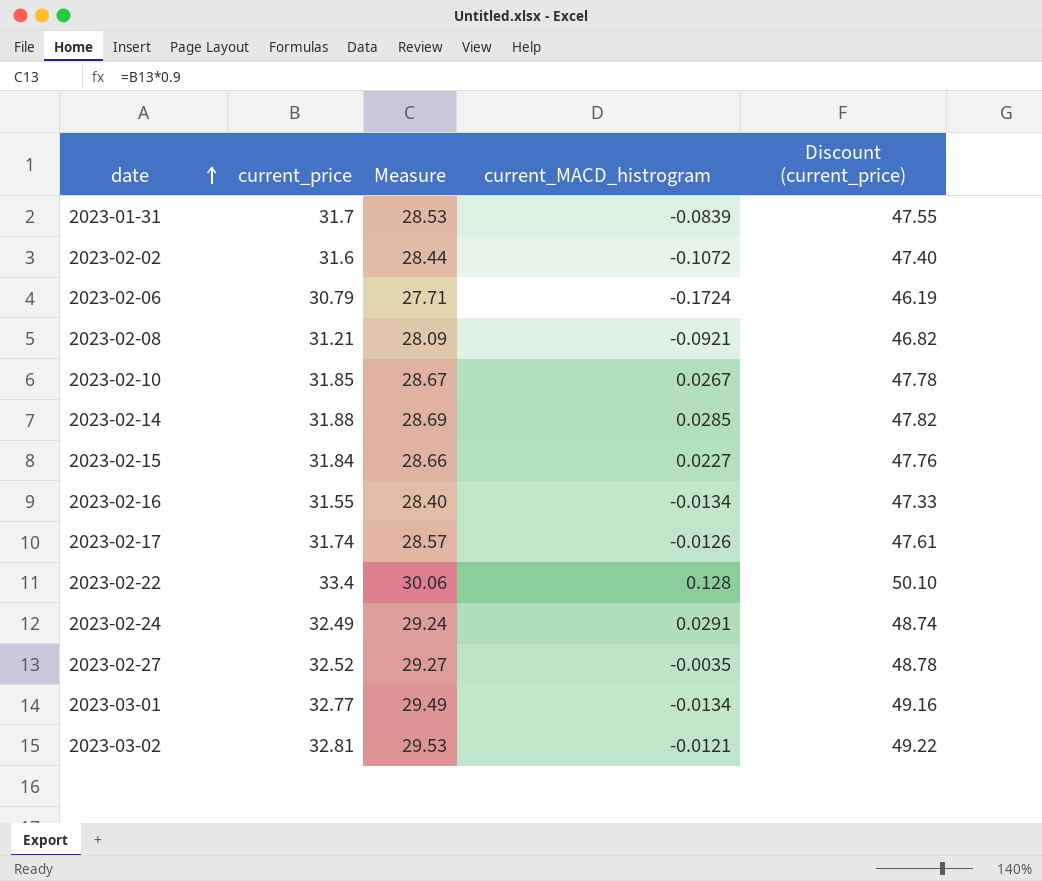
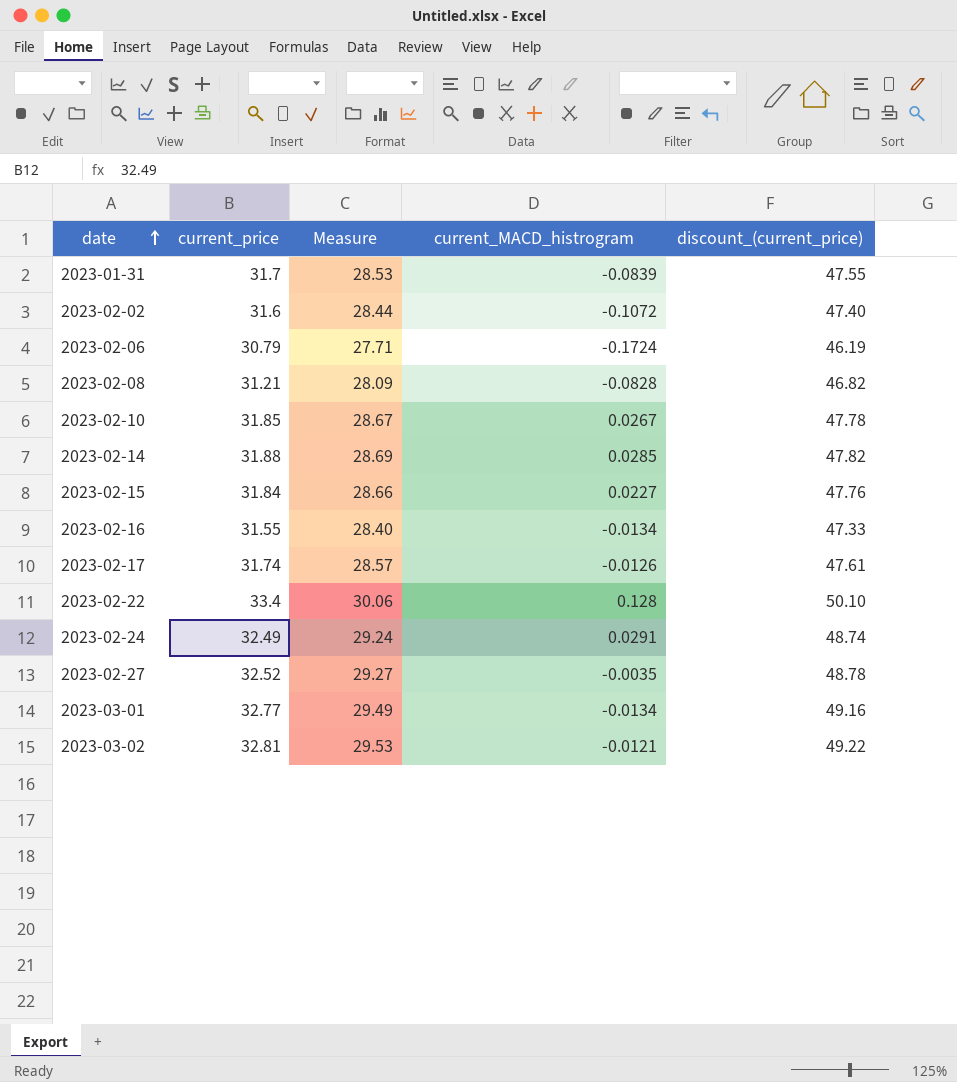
column name: Discount (current_price) -> discount_(current_price)
2023-02-08 | current_MACD_histrogram: -0.0921 -> -0.0828

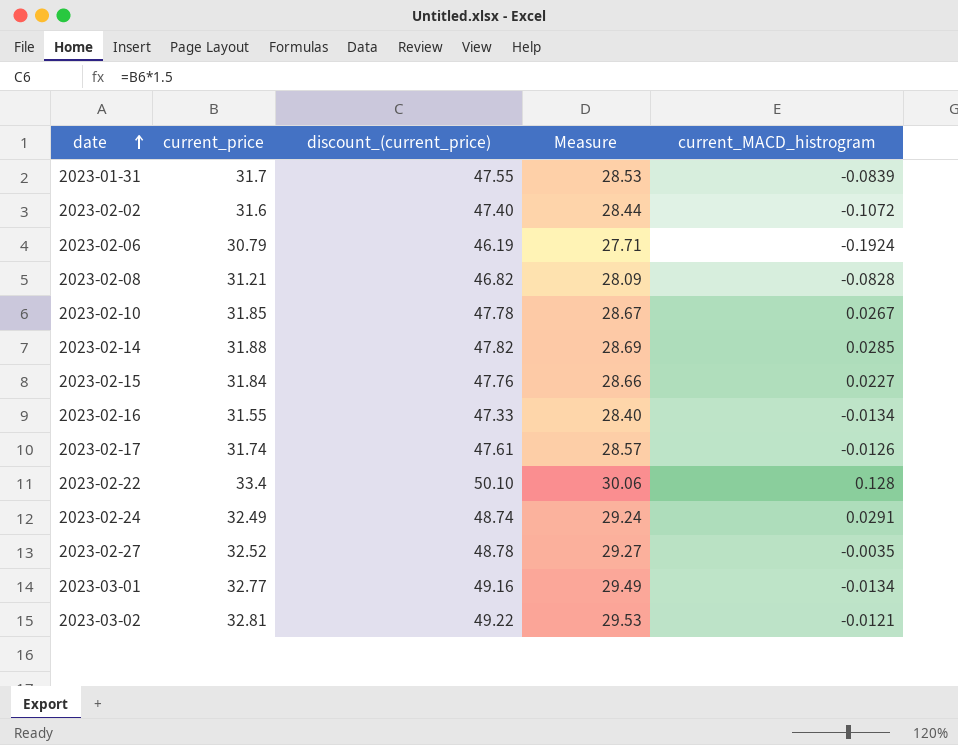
column discount_(current_price) | position: 5 -> 3
2023-02-06 | current_MACD_histrogram: -0.1724 -> -0.1924

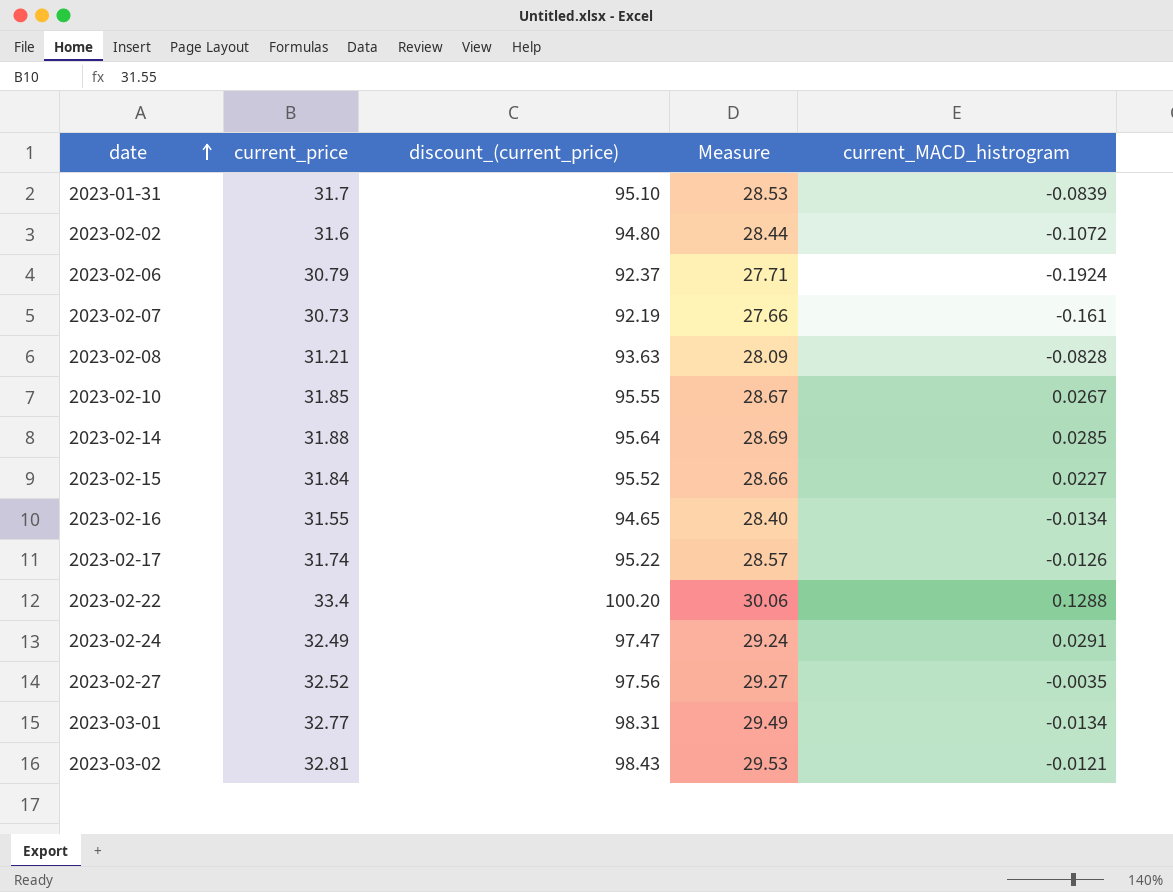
column discount_(current_price) | formula: [current_price] * 1.5 -> [current_price] * 3
row 2023-02-07: none -> 30.73 | 92.19 | 27.66 | -0.161
2023-02-22 | current_MACD_histrogram: 0.128 -> 0.1288

